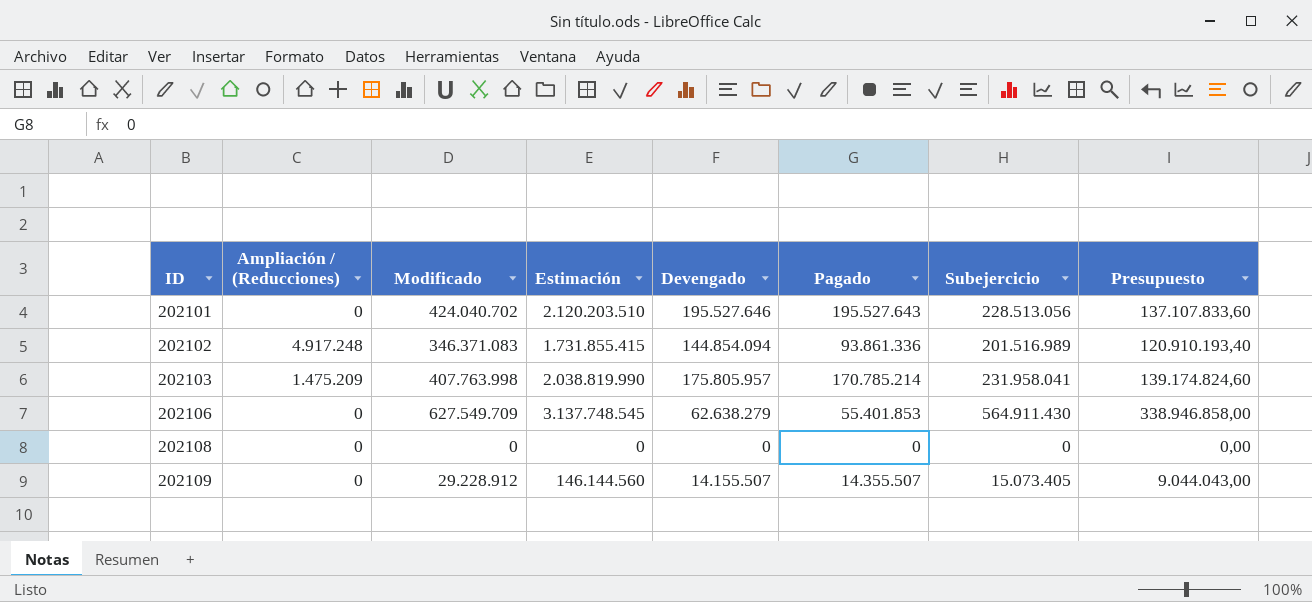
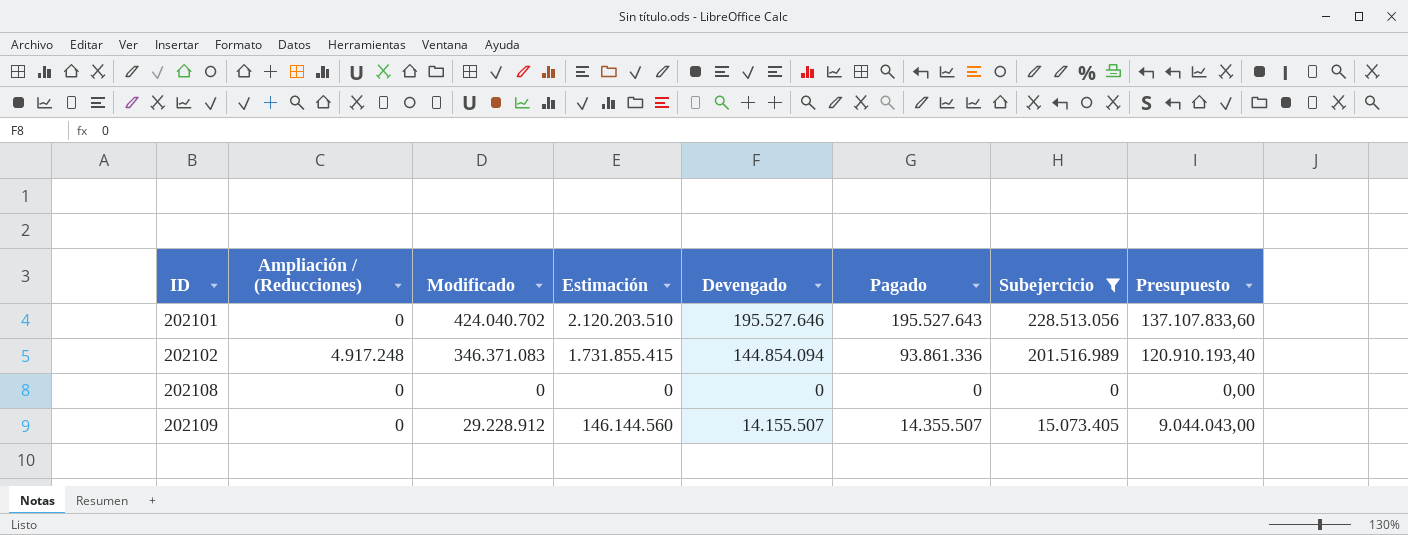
filter: none -> Subejercicio <= 228.513.056

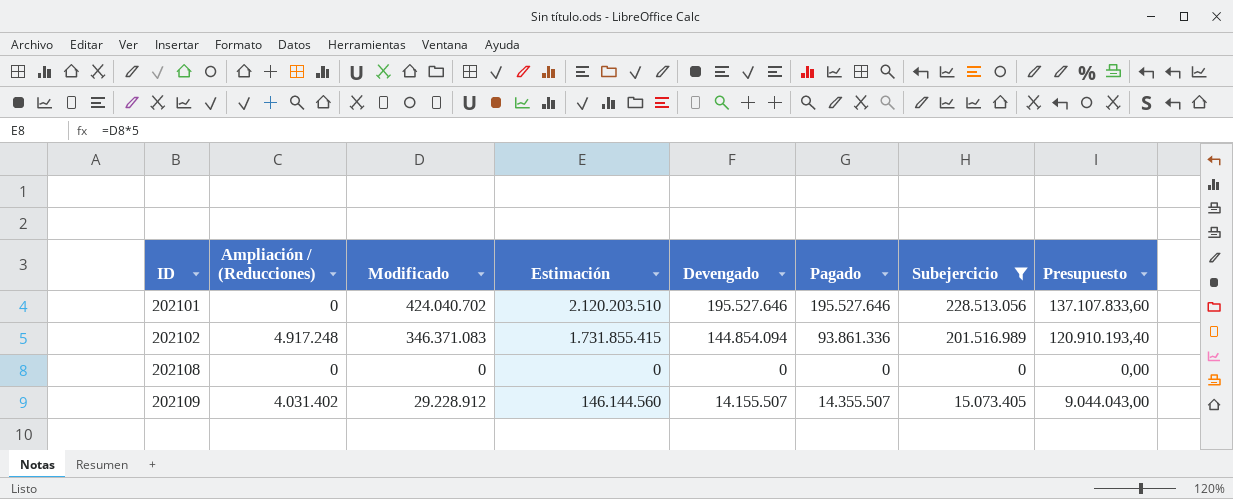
202101 | Pagado: 195.527.643 -> 195.527.646
202109 | Ampliación / (Reducciones): 0 -> 4.031.402

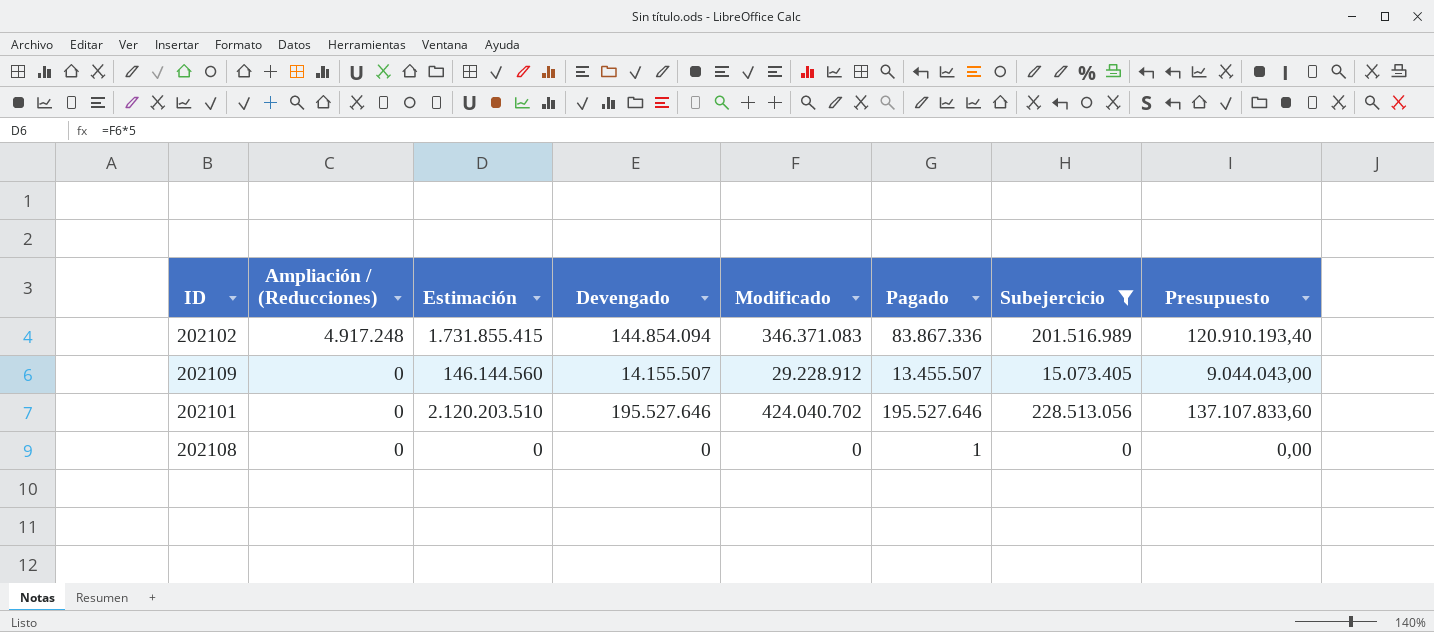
row order: ID ascending -> Ampliación / (Reducciones) descending
column Modificado | position: 3 -> 5
202102 | Pagado: 93.861.336 -> 83.867.336
202109 | Ampliación / (Reducciones): 4.031.402 -> 0
202109 | Pagado: 14.355.507 -> 13.455.507
202108 | Pagado: 0 -> 1

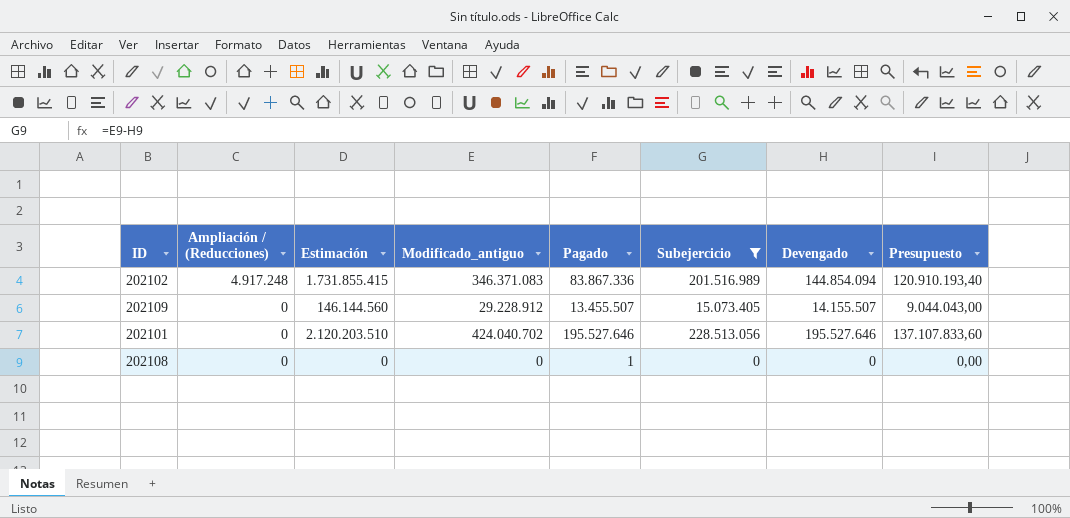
column name: Modificado -> Modificado_antiguo
column Devengado | position: 4 -> 7

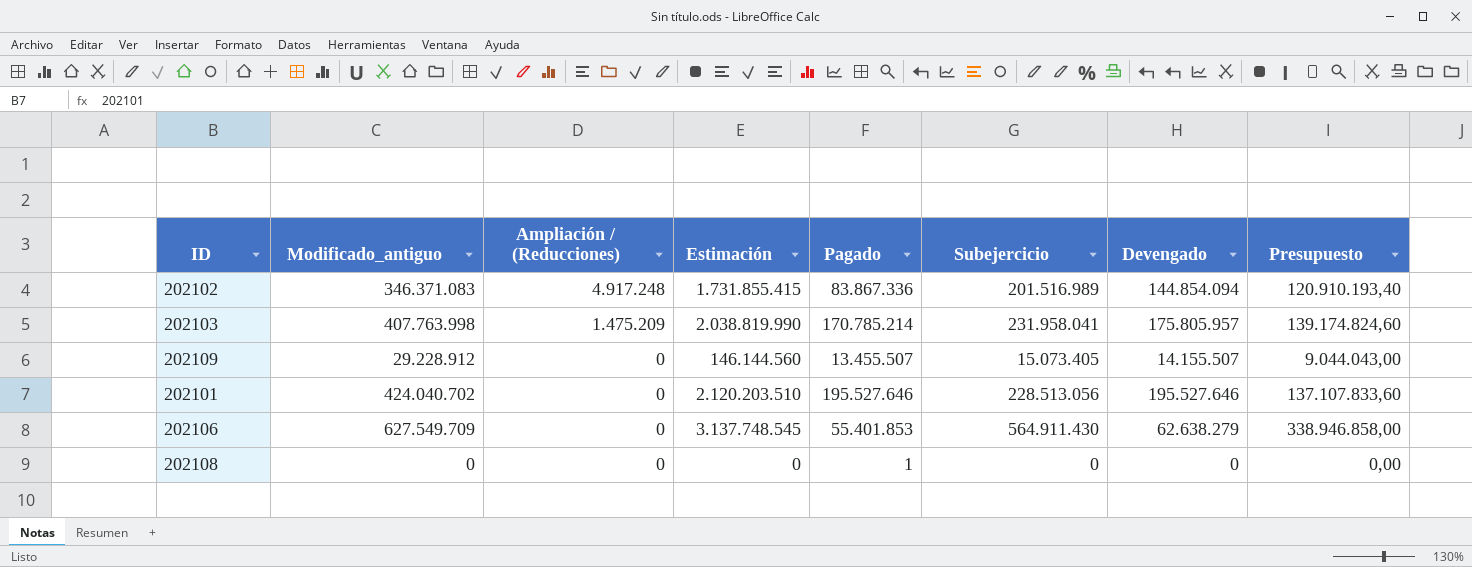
filter: Subejercicio <= 228.513.056 -> none
column Modificado_antiguo | position: 4 -> 2

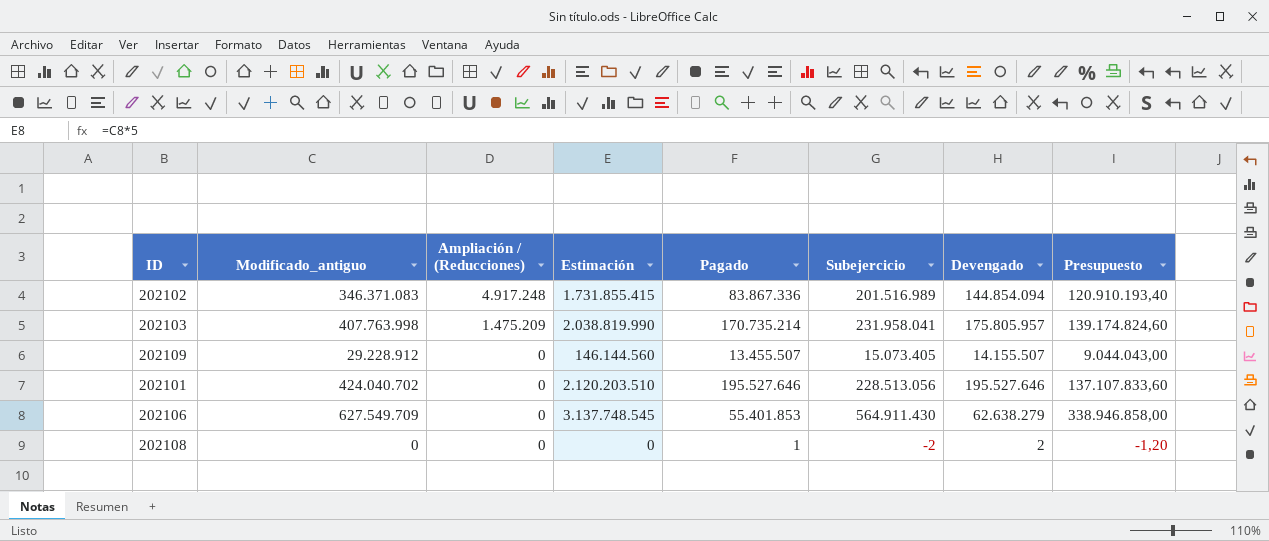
202103 | Pagado: 170.785.214 -> 170.735.214
202108 | Subejercicio: 0 -> -2
202108 | Devengado: 0 -> 2
202108 | Presupuesto: 0,00 -> -1,20

